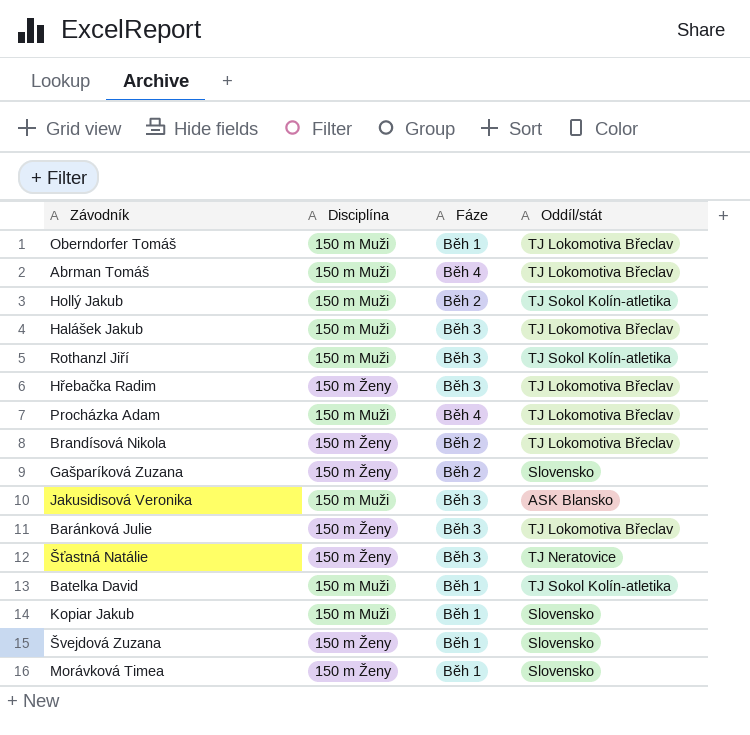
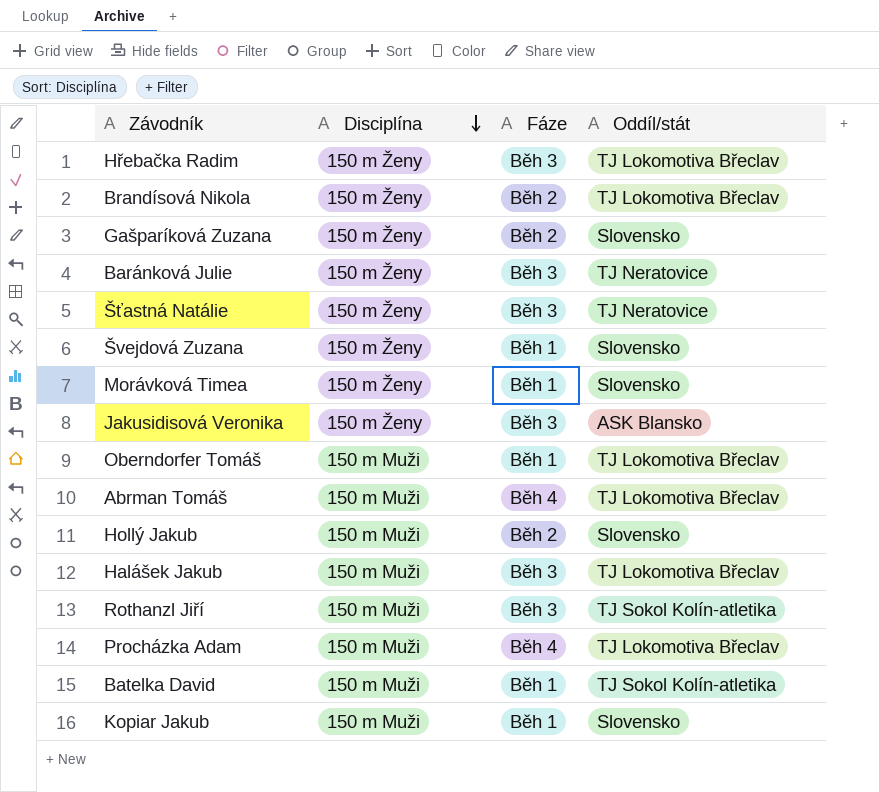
row order: none -> Disciplína descending
Baránková Julie | Oddíl/stát: TJ Lokomotiva Břeclav -> TJ Neratovice
Jakusidisová Veronika | Disciplína: 150 m Muži -> 150 m Ženy
Hollý Jakub | Oddíl/stát: TJ Sokol Kolín-atletika -> Slovensko

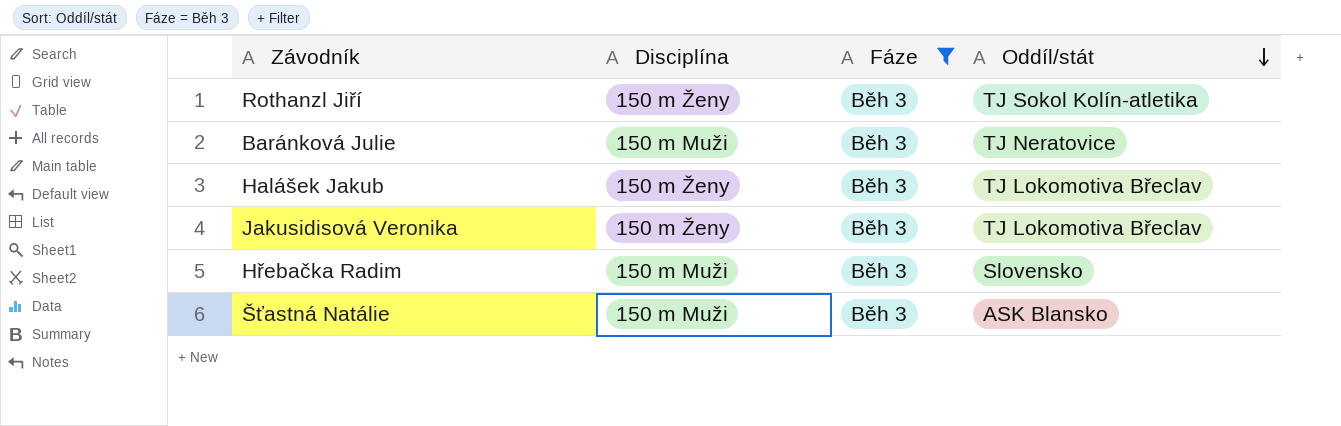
filter: none -> Fáze = Běh 3
row order: Disciplína descending -> Oddíl/stát descending
Rothanzl Jiří | Disciplína: 150 m Muži -> 150 m Ženy
Baránková Julie | Disciplína: 150 m Ženy -> 150 m Muži
Halášek Jakub | Disciplína: 150 m Muži -> 150 m Ženy
Jakusidisová Veronika | Oddíl/stát: ASK Blansko -> TJ Lokomotiva Břeclav
Hřebačka Radim | Disciplína: 150 m Ženy -> 150 m Muži
Hřebačka Radim | Oddíl/stát: TJ Lokomotiva Břeclav -> Slovensko
Šťastná Natálie | Disciplína: 150 m Ženy -> 150 m Muži
Šťastná Natálie | Oddíl/stát: TJ Neratovice -> ASK Blansko

